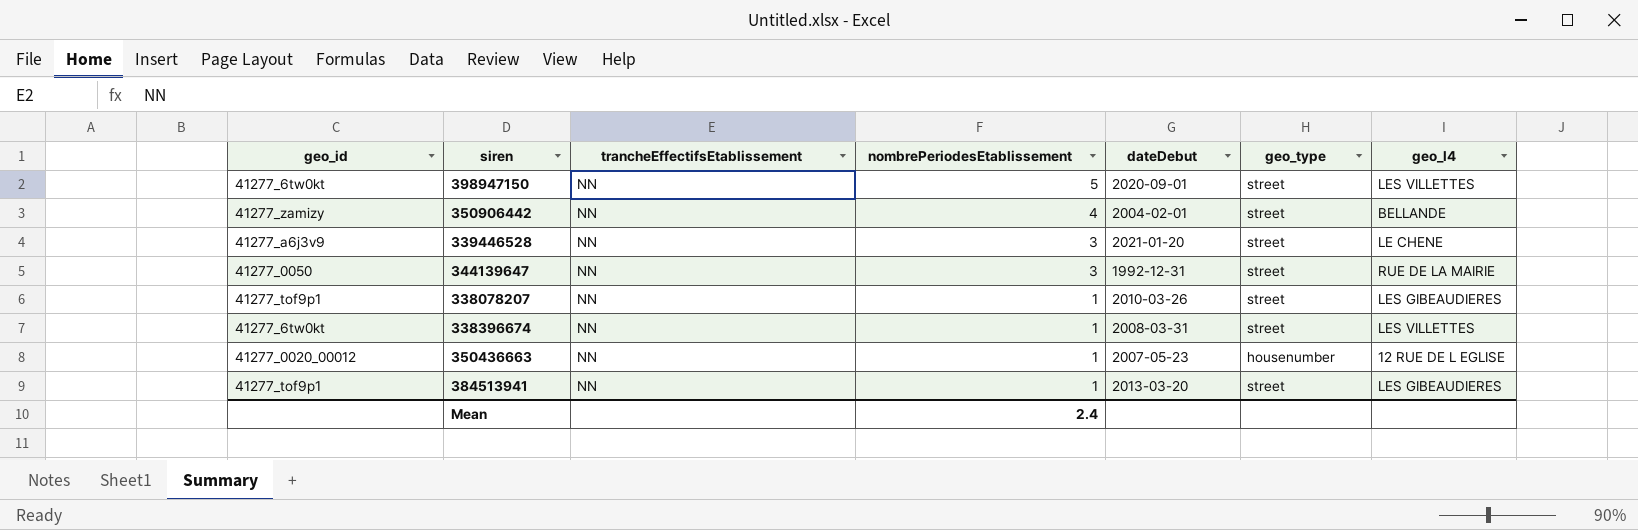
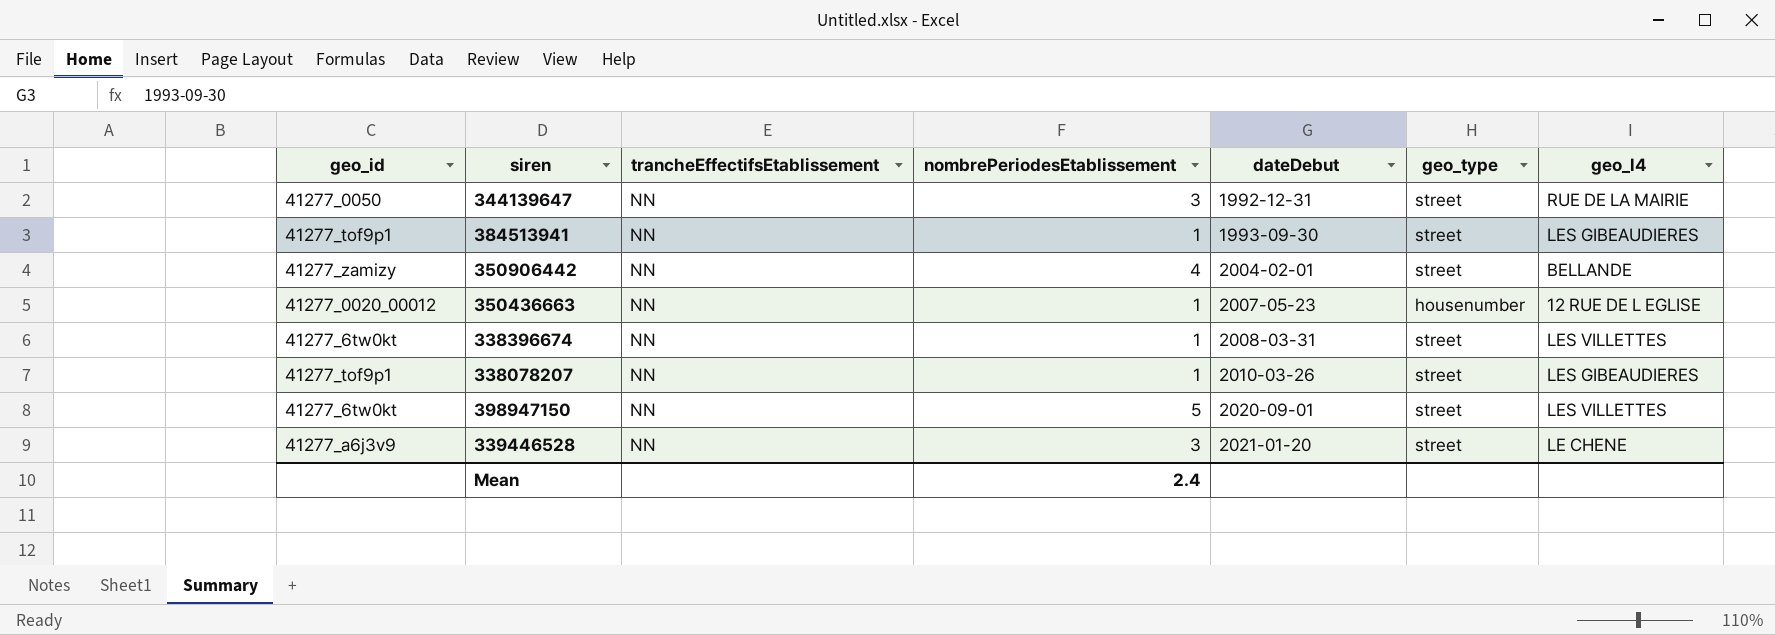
row order: nombrePeriodesEtablissement descending -> dateDebut ascending
384513941 | dateDebut: 2013-03-20 -> 1993-09-30

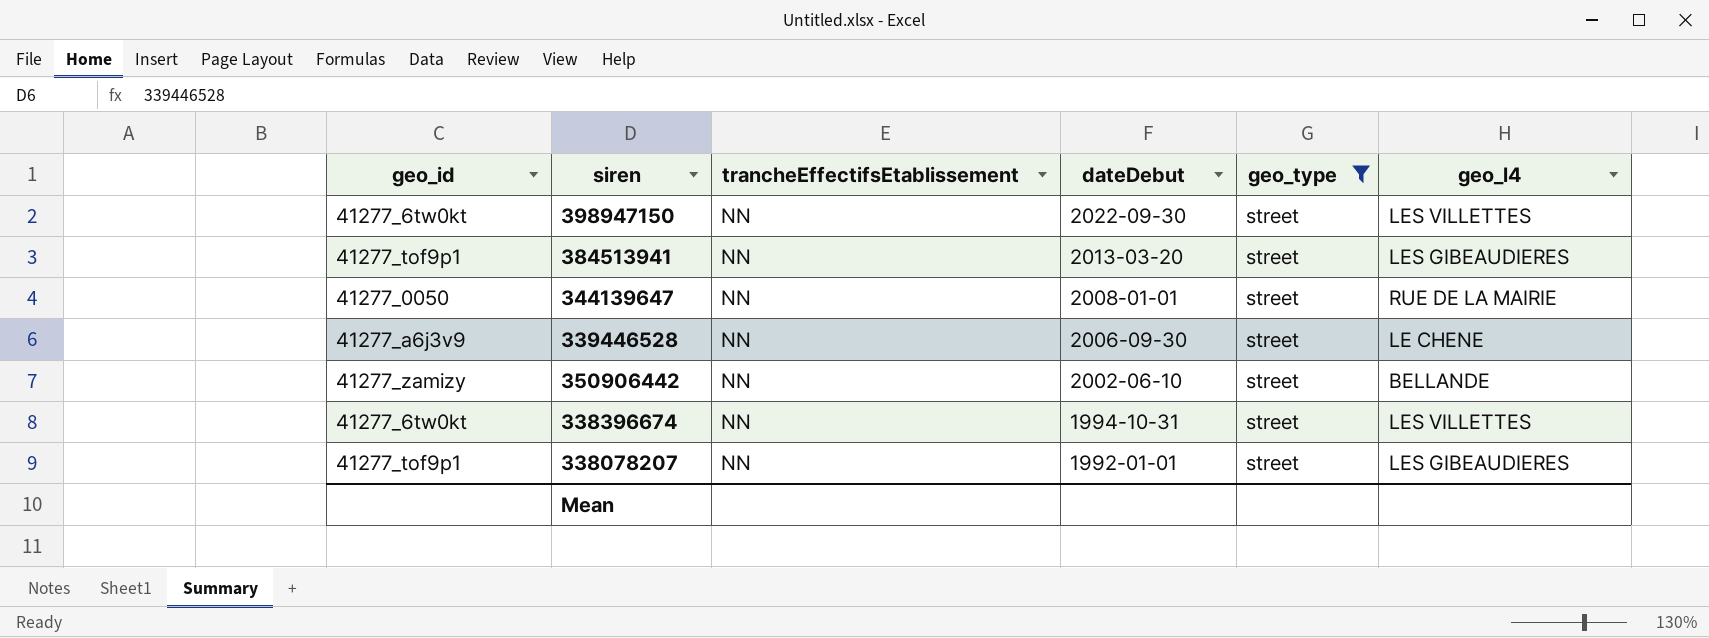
filter: none -> geo_type = street
row order: dateDebut ascending -> dateDebut descending
column nombrePeriodesEtablissement | position: 4 -> none
398947150 | dateDebut: 2020-09-01 -> 2022-09-30
384513941 | dateDebut: 1993-09-30 -> 2013-03-20
344139647 | dateDebut: 1992-12-31 -> 2008-01-01
339446528 | dateDebut: 2021-01-20 -> 2006-09-30
350906442 | dateDebut: 2004-02-01 -> 2002-06-10
338396674 | dateDebut: 2008-03-31 -> 1994-10-31
338078207 | dateDebut: 2010-03-26 -> 1992-01-01

